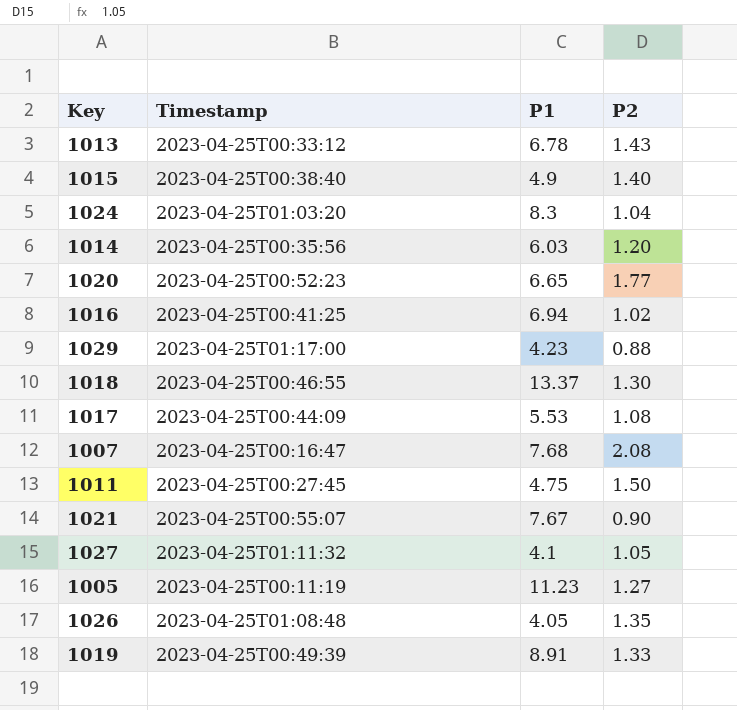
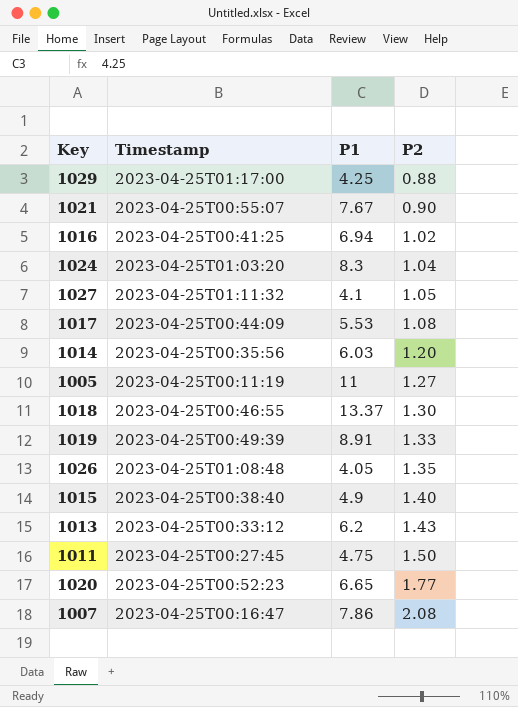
row order: none -> P2 ascending
1029 | P1: 4.23 -> 4.25
1005 | P1: 11.23 -> 11
1013 | P1: 6.78 -> 6.2
1007 | P1: 7.68 -> 7.86

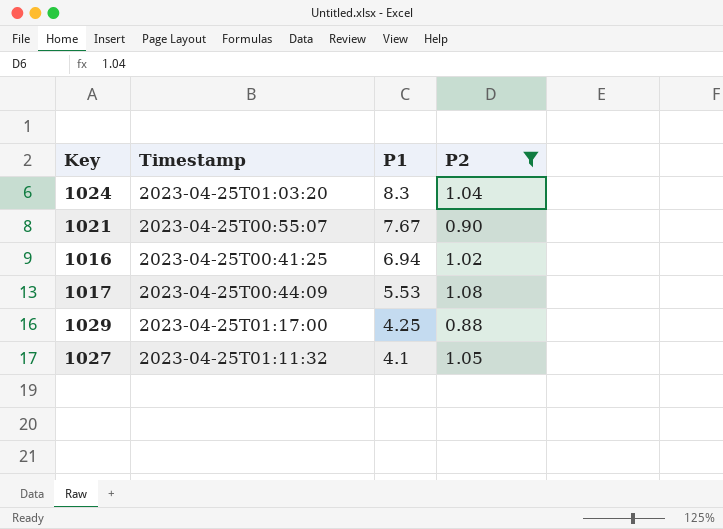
filter: none -> P2 <= 1.08
row order: P2 ascending -> P1 descending

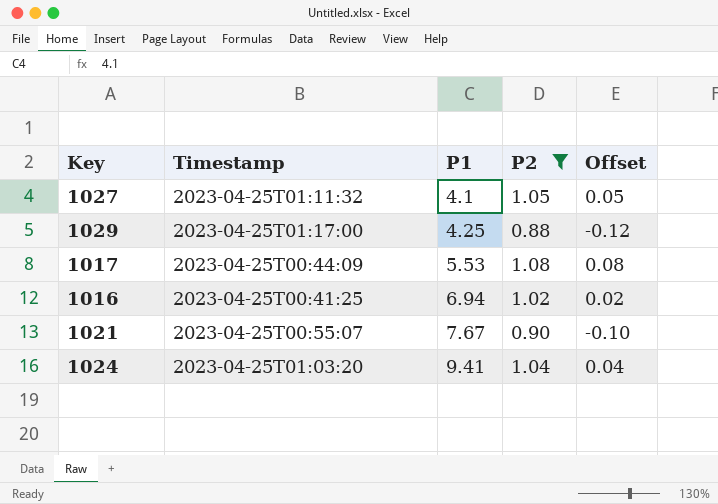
row order: P1 descending -> P1 ascending
column Offset | formula: none -> [P2] - 1
1024 | P1: 8.3 -> 9.41

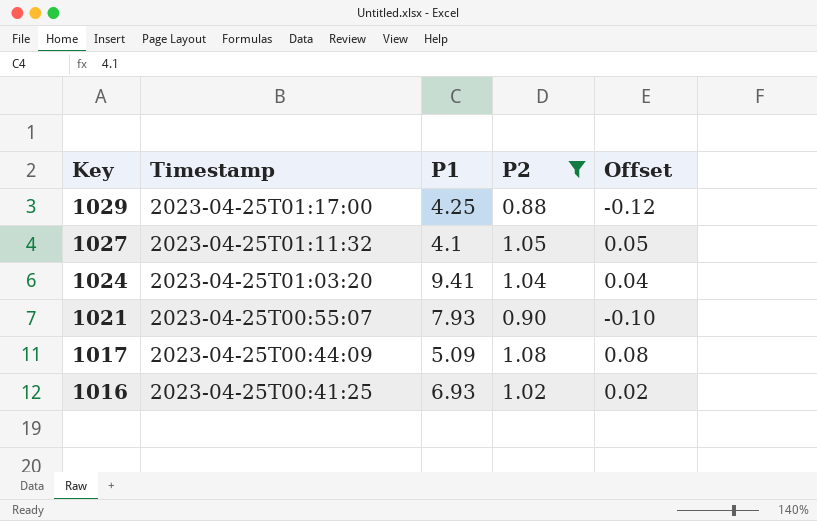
row order: P1 ascending -> Key descending
1021 | P1: 7.67 -> 7.93
1017 | P1: 5.53 -> 5.09
1016 | P1: 6.94 -> 6.93

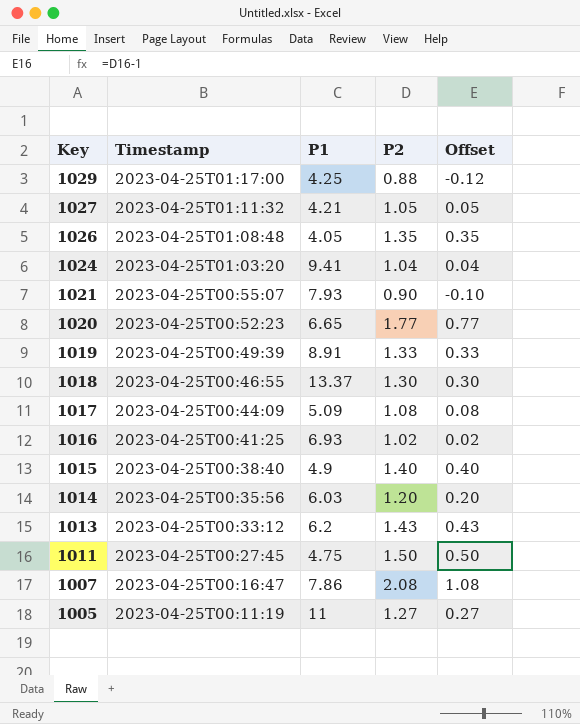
filter: P2 <= 1.08 -> none
1027 | P1: 4.1 -> 4.21

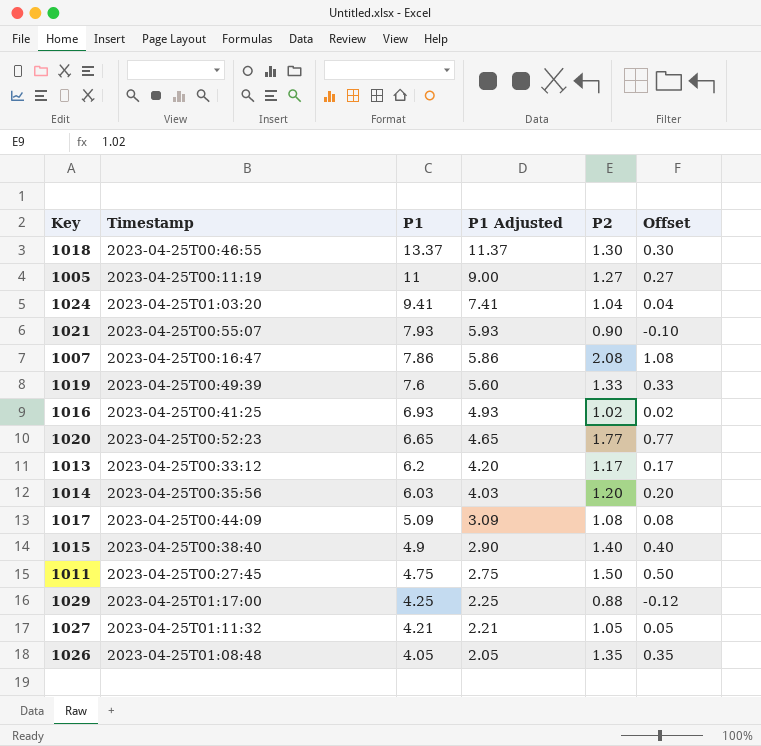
row order: Key descending -> P1 descending
column P1 Adjusted | formula: none -> [P1] - 2
1019 | P1: 8.91 -> 7.6
1013 | P2: 1.43 -> 1.17
1013 | Offset: 0.43 -> 0.17

